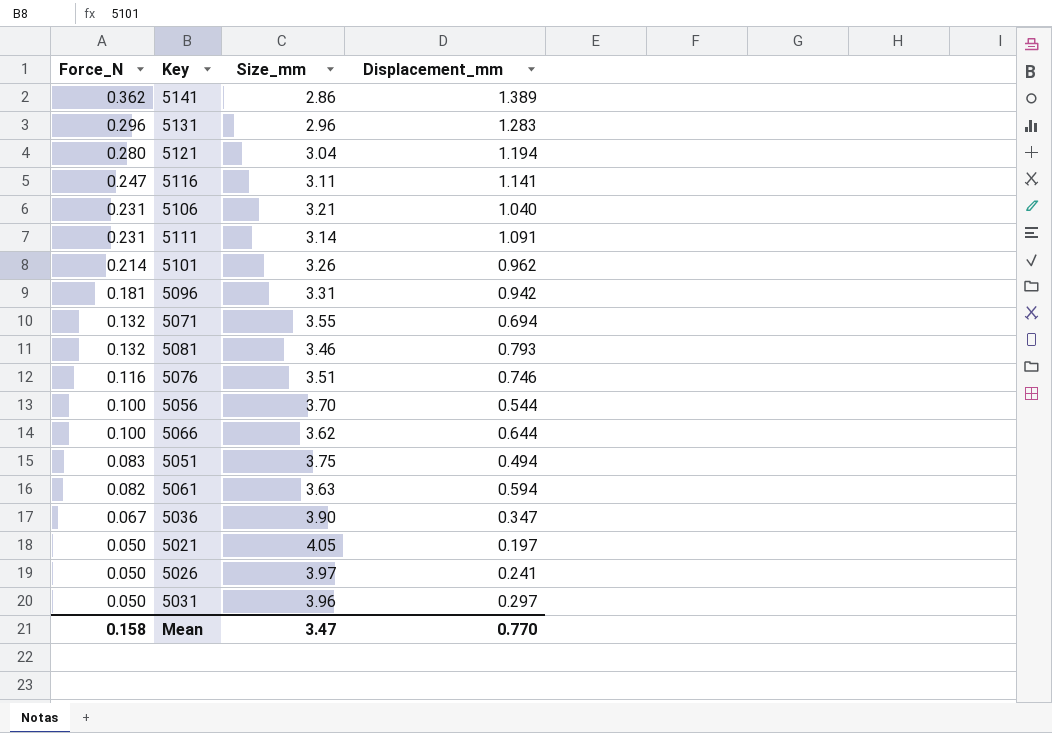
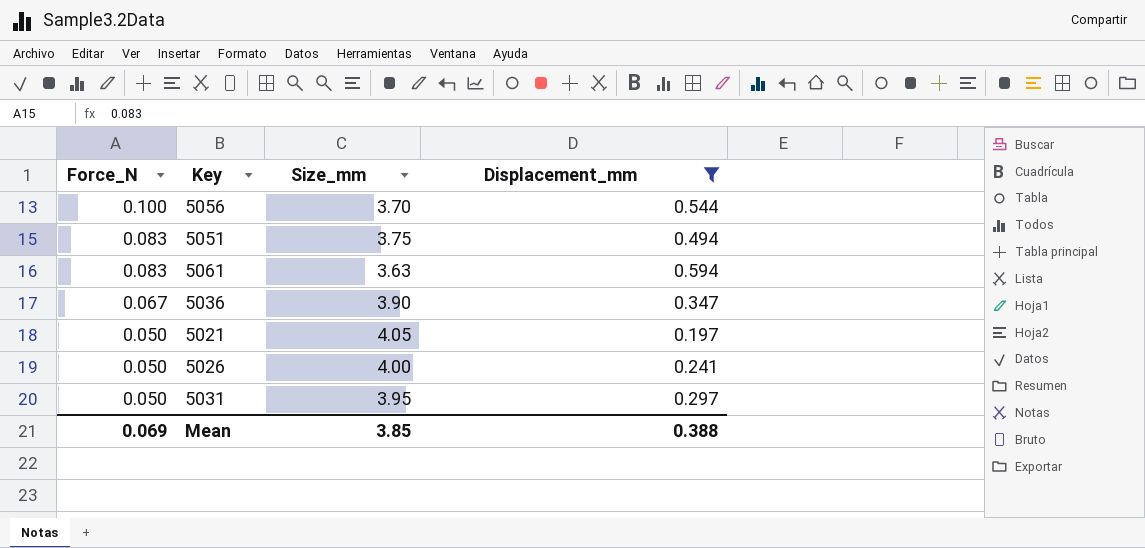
filter: none -> Displacement_mm <= 0.594
5061 | Force_N: 0.082 -> 0.083
5026 | Size_mm: 3.97 -> 4.00
5031 | Size_mm: 3.96 -> 3.95
Mean | Force_N: 0.158 -> 0.069
Mean | Size_mm: 3.47 -> 3.85
Mean | Displacement_mm: 0.770 -> 0.388

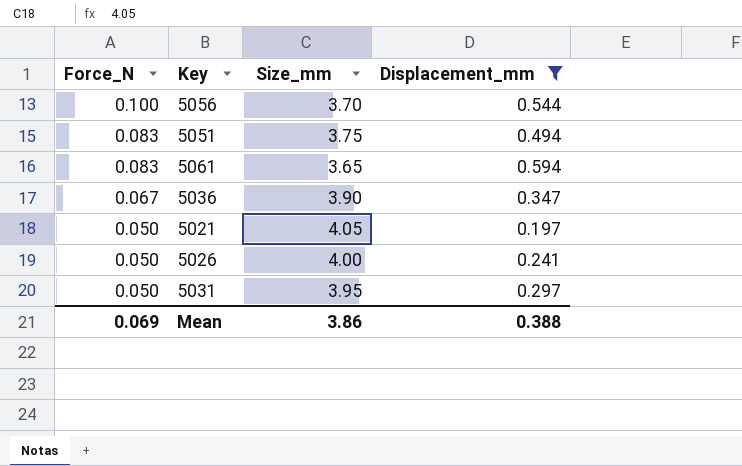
5061 | Size_mm: 3.63 -> 3.65
Mean | Size_mm: 3.85 -> 3.86

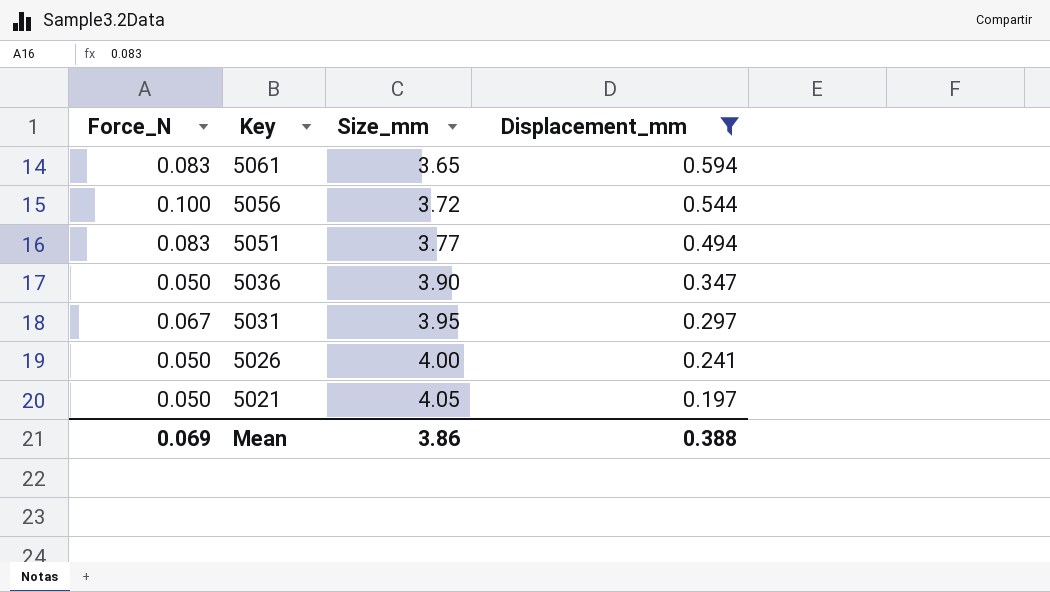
row order: Force_N descending -> Key descending
5056 | Size_mm: 3.70 -> 3.72
5051 | Size_mm: 3.75 -> 3.77
5036 | Force_N: 0.067 -> 0.050
5031 | Force_N: 0.050 -> 0.067

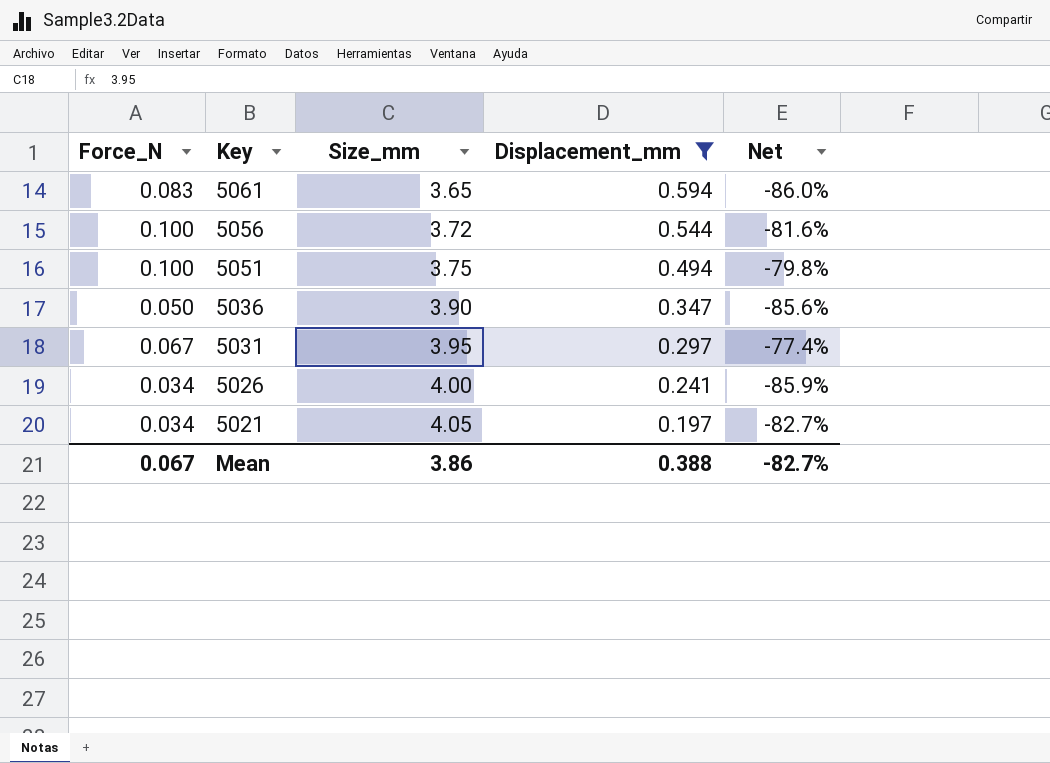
column Net | formula: none -> ([Force_N] - [Displacement_mm]) / [Displacement_mm]
5051 | Force_N: 0.083 -> 0.100
5051 | Size_mm: 3.77 -> 3.75
5026 | Force_N: 0.050 -> 0.034
5021 | Force_N: 0.050 -> 0.034
Mean | Force_N: 0.069 -> 0.067

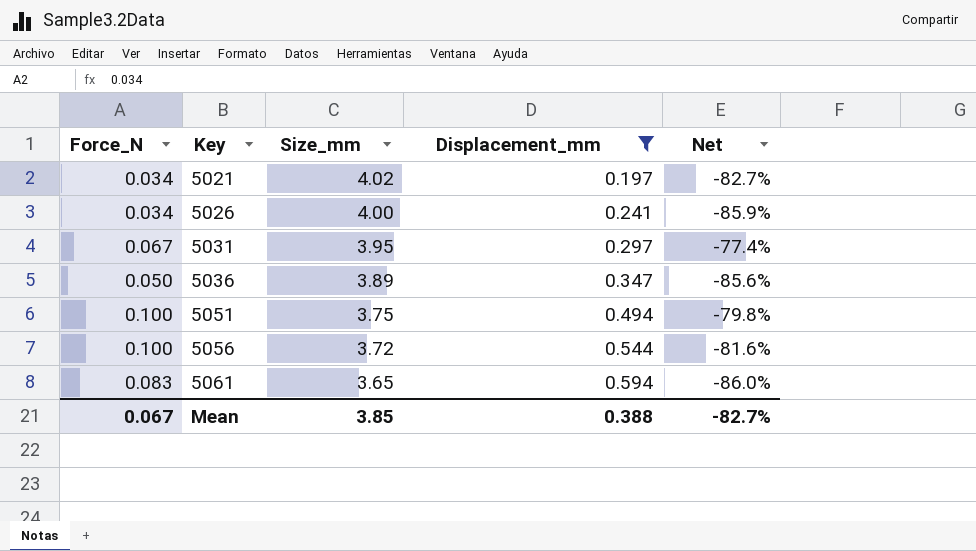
row order: Key descending -> Key ascending
5021 | Size_mm: 4.05 -> 4.02
5036 | Size_mm: 3.90 -> 3.89
Mean | Size_mm: 3.86 -> 3.85

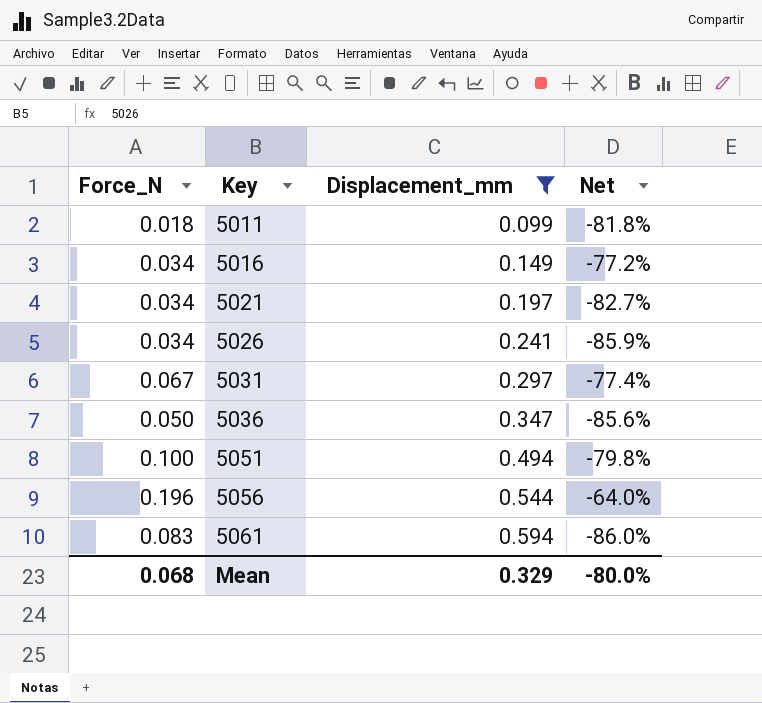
column Size_mm | position: 3 -> none
row 5011: none -> 0.018 | 0.099 | -81.8%
row 5016: none -> 0.034 | 0.149 | -77.2%
5056 | Force_N: 0.100 -> 0.196
5056 | Net: -81.6% -> -64.0%
Mean | Force_N: 0.067 -> 0.068
Mean | Displacement_mm: 0.388 -> 0.329
Mean | Net: -82.7% -> -80.0%

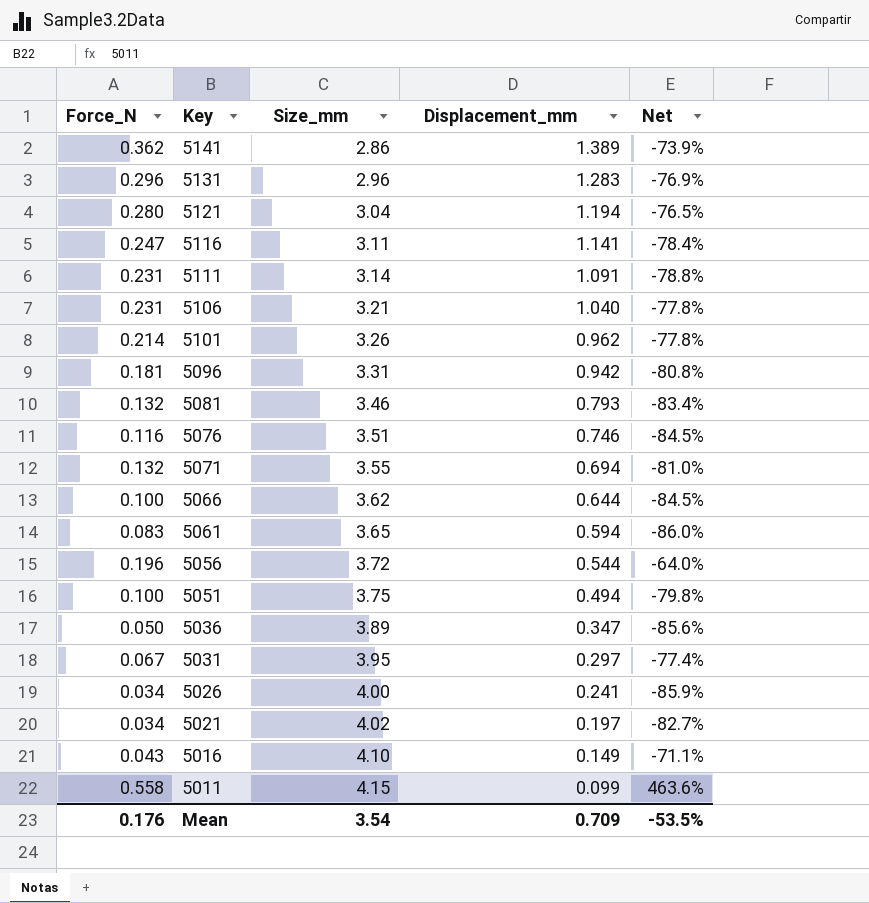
filter: Displacement_mm <= 0.594 -> none
row order: Key ascending -> Key descending
column Size_mm | position: none -> 3
5016 | Force_N: 0.034 -> 0.043
5016 | Net: -77.2% -> -71.1%
5011 | Force_N: 0.018 -> 0.558
5011 | Net: -81.8% -> 463.6%
Mean | Force_N: 0.068 -> 0.176
Mean | Displacement_mm: 0.329 -> 0.709
Mean | Net: -80.0% -> -53.5%

